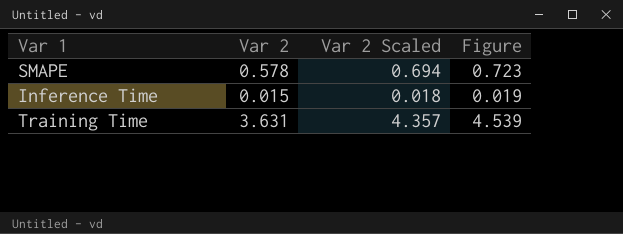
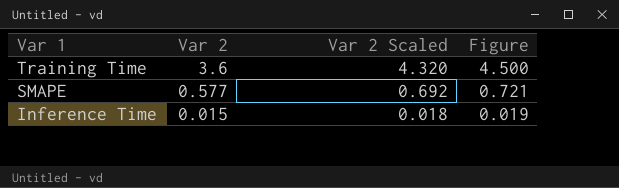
row order: none -> Var 1 descending
Training Time | Var 2: 3.631 -> 3.6
Training Time | Var 2 Scaled: 4.357 -> 4.320
Training Time | Figure: 4.539 -> 4.500
SMAPE | Var 2: 0.578 -> 0.577
SMAPE | Var 2 Scaled: 0.694 -> 0.692
SMAPE | Figure: 0.723 -> 0.721

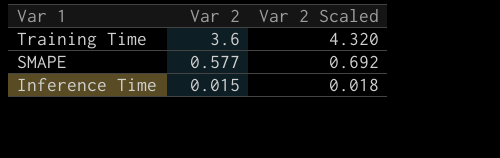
column Figure | formula: [Var 2] * 1.25 -> none

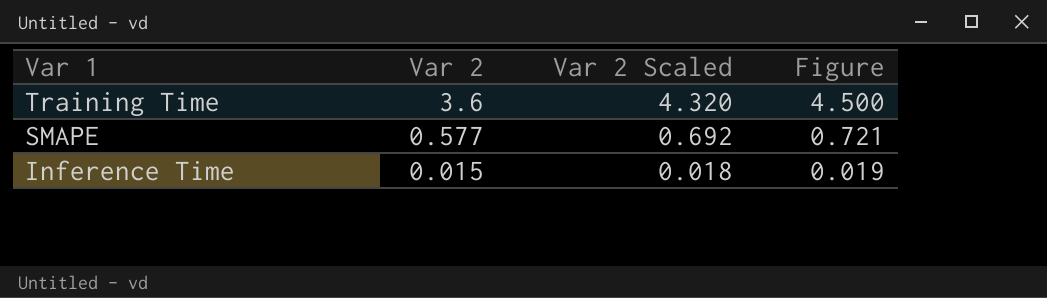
column Figure | formula: none -> [Var 2] * 1.25

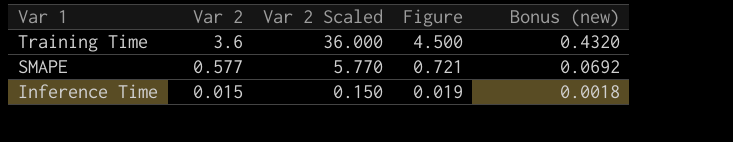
column Var 2 Scaled | formula: [Var 2] * 1.2 -> [Var 2] * 10
column Bonus (new) | formula: none -> [Var 2] * 0.12

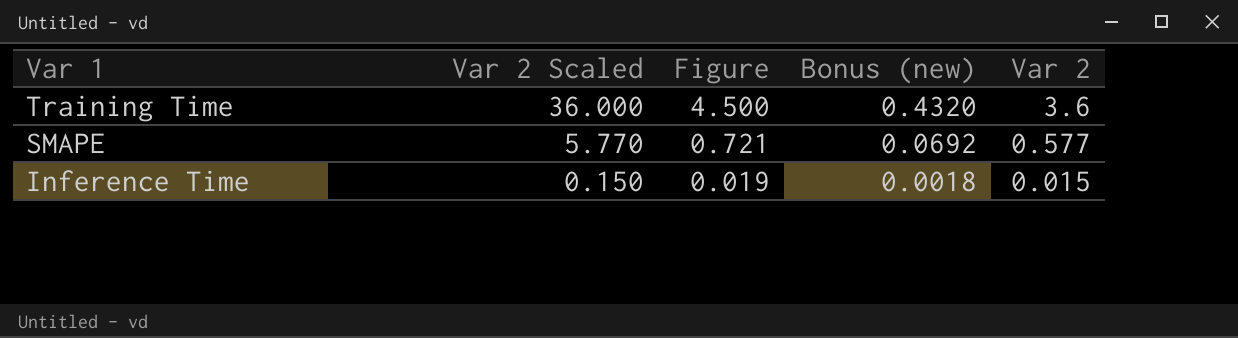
column Var 2 | position: 2 -> 5

